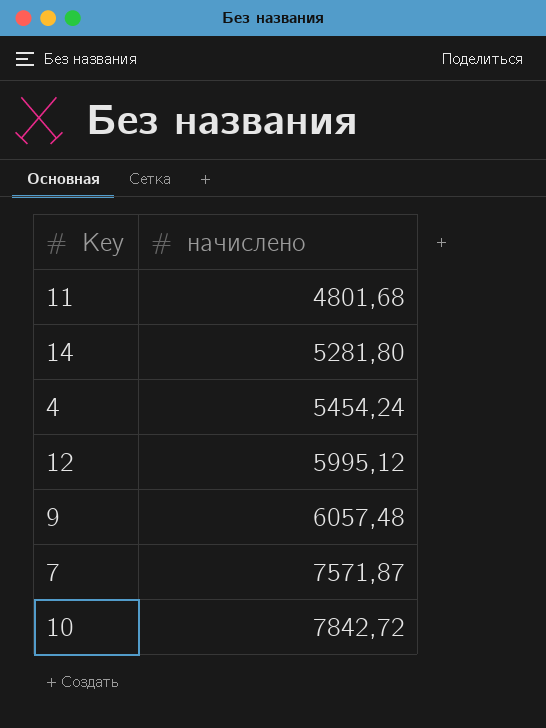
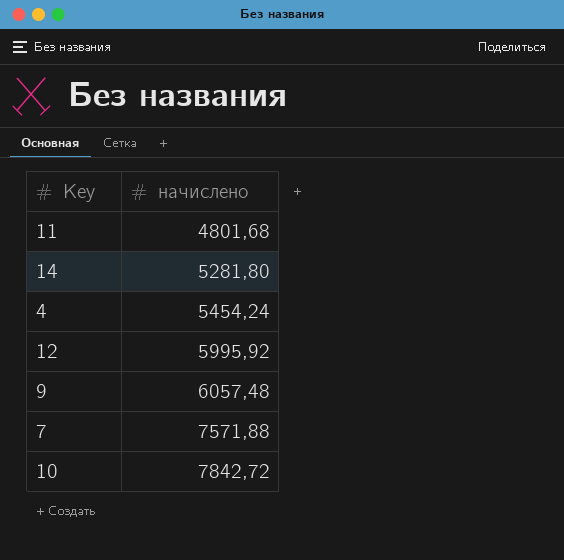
12 | начислено: 5995,12 -> 5995,92
7 | начислено: 7571,87 -> 7571,88

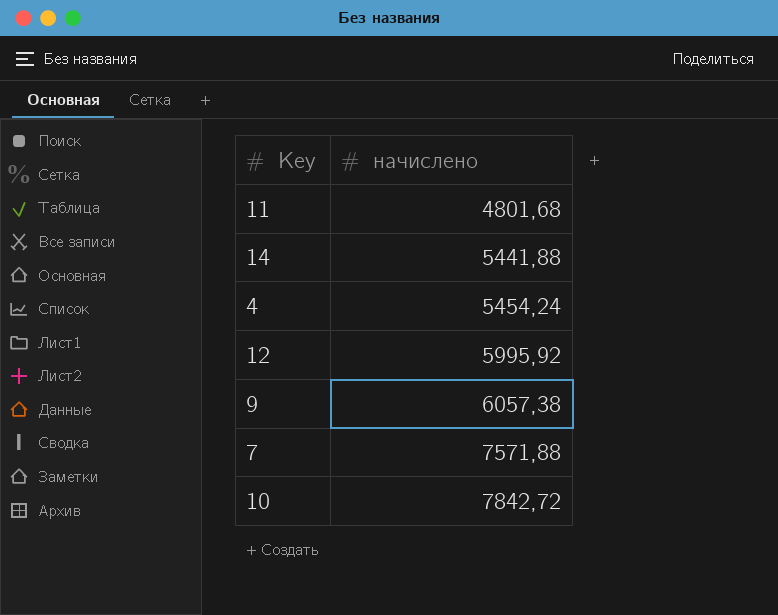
14 | начислено: 5281,80 -> 5441,88
9 | начислено: 6057,48 -> 6057,38

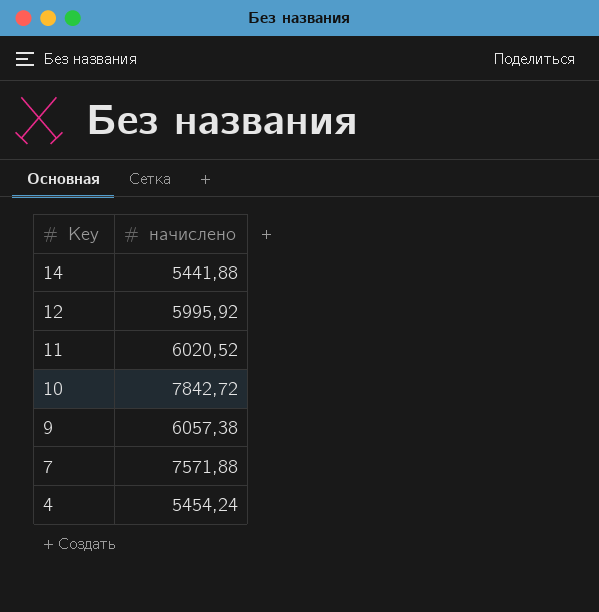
row order: начислено ascending -> Key descending
11 | начислено: 4801,68 -> 6020,52

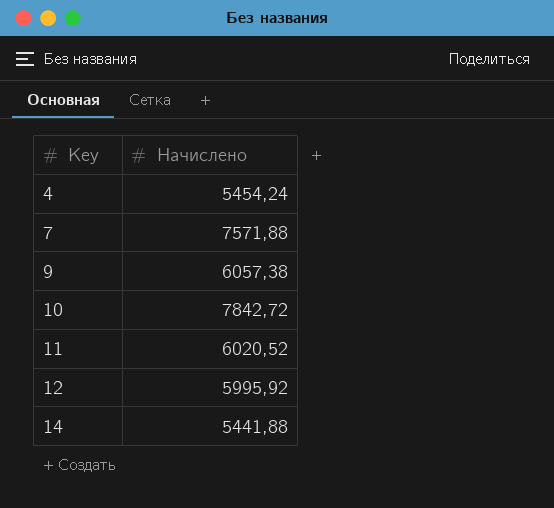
row order: Key descending -> Key ascending
column name: начислено -> Начислено

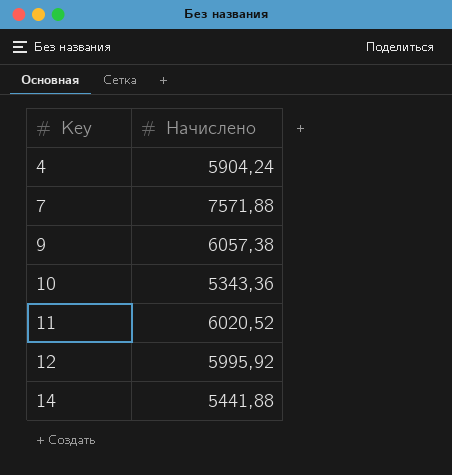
4 | Начислено: 5454,24 -> 5904,24
10 | Начислено: 7842,72 -> 5343,36

